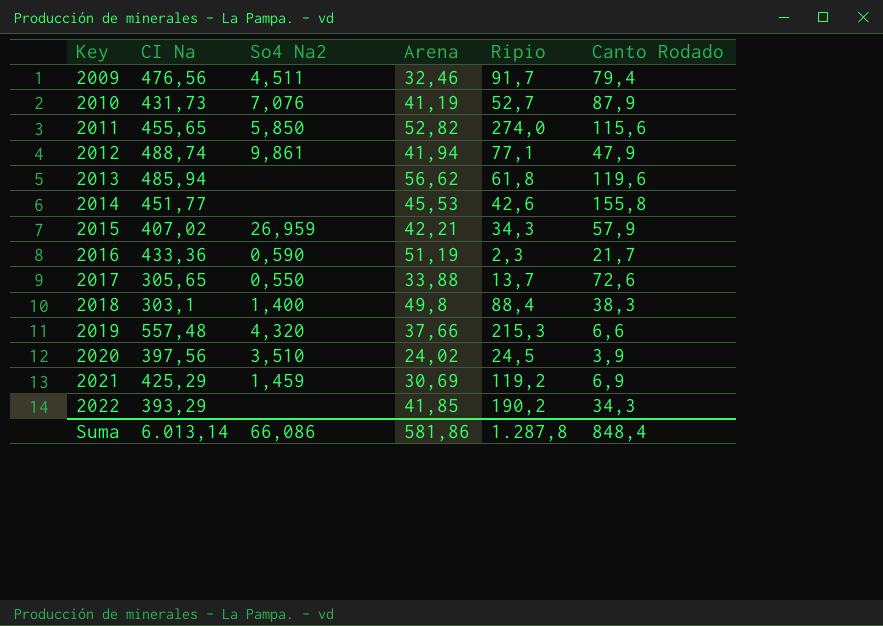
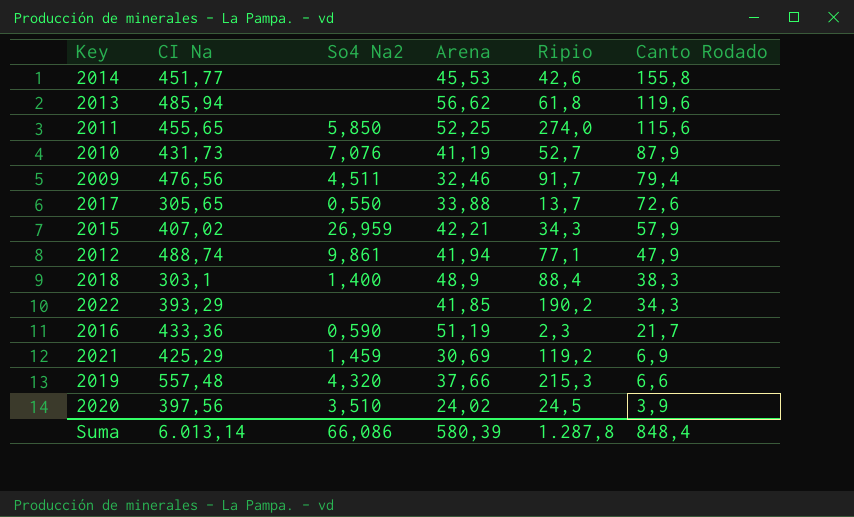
row order: Key ascending -> Canto Rodado descending
2011 | Arena: 52,82 -> 52,25
2018 | Arena: 49,8 -> 48,9
Suma | Arena: 581,86 -> 580,39

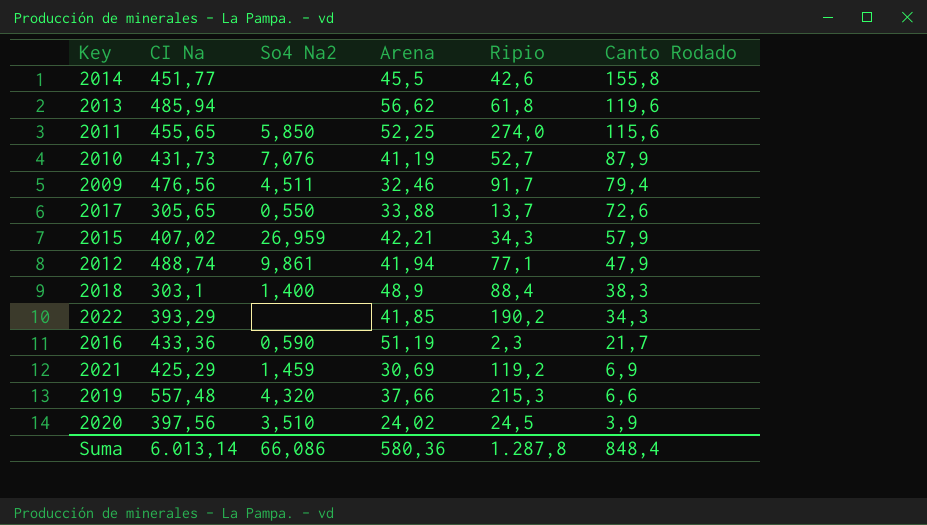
2014 | Arena: 45,53 -> 45,5
Suma | Arena: 580,39 -> 580,36

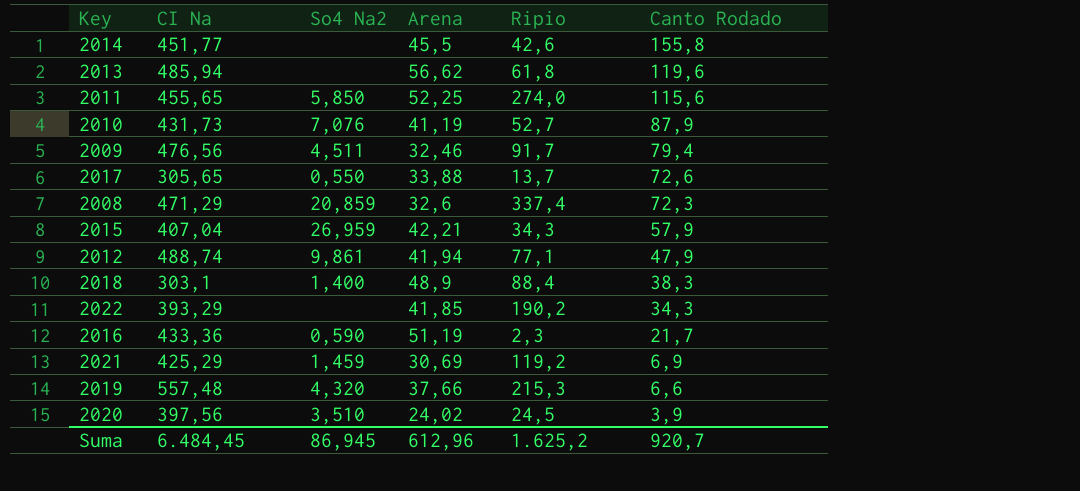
row 2008: none -> 471,29 | 20,859 | 32,6 | 337,4 | 72,3
2015 | CI Na: 407,02 -> 407,04
Suma | CI Na: 6.013,14 -> 6.484,45
Suma | So4 Na2: 66,086 -> 86,945
Suma | Arena: 580,36 -> 612,96
Suma | Ripio: 1.287,8 -> 1.625,2
Suma | Canto Rodado: 848,4 -> 920,7

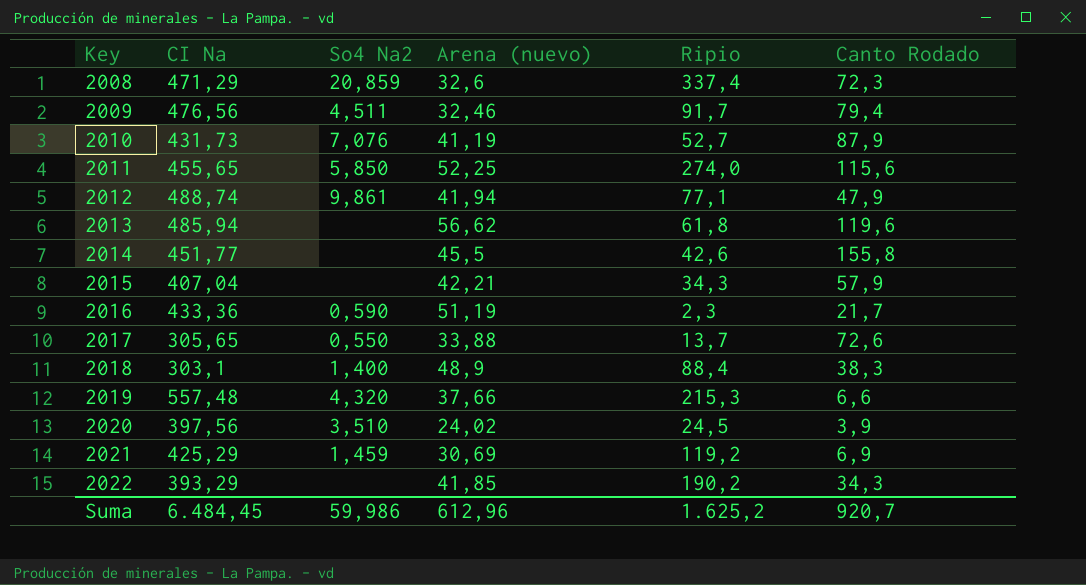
row order: Canto Rodado descending -> Key ascending
column name: Arena -> Arena (nuevo)
2015 | So4 Na2: 26,959 -> none
Suma | So4 Na2: 86,945 -> 59,986

